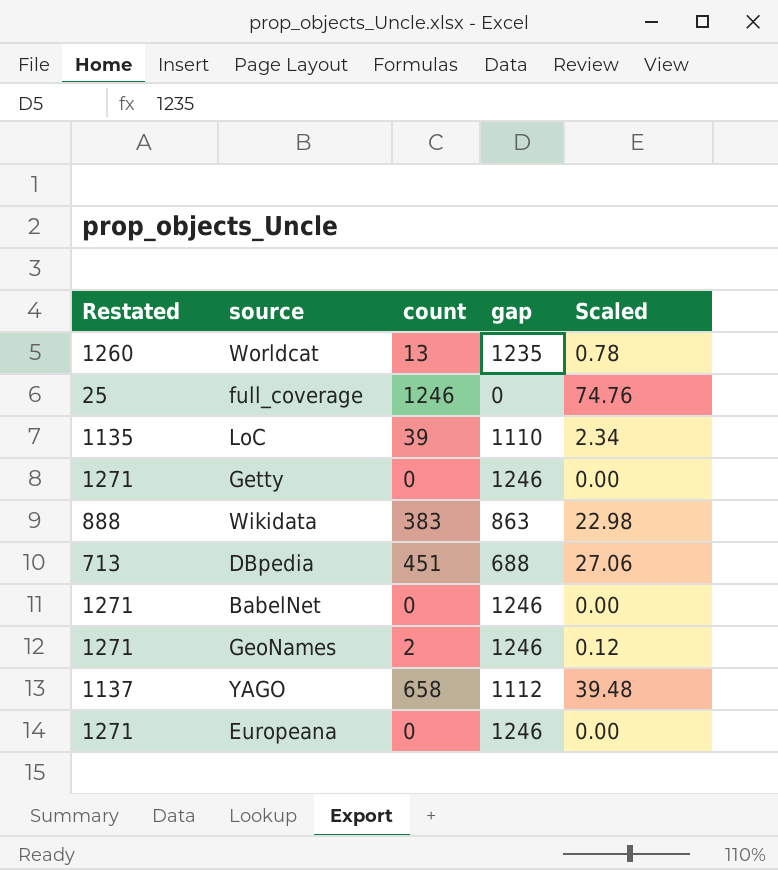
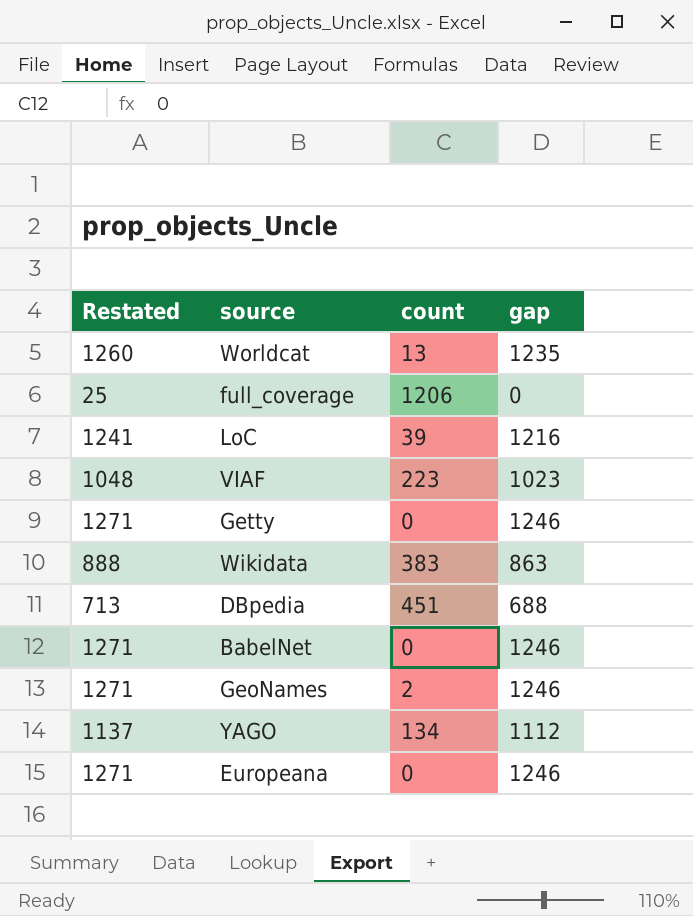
column Scaled | formula: [count] * 0.06 -> none
full_coverage | count: 1246 -> 1206
LoC | Restated: 1135 -> 1241
LoC | gap: 1110 -> 1216
row VIAF: none -> 1048 | 223 | 1023
YAGO | count: 658 -> 134

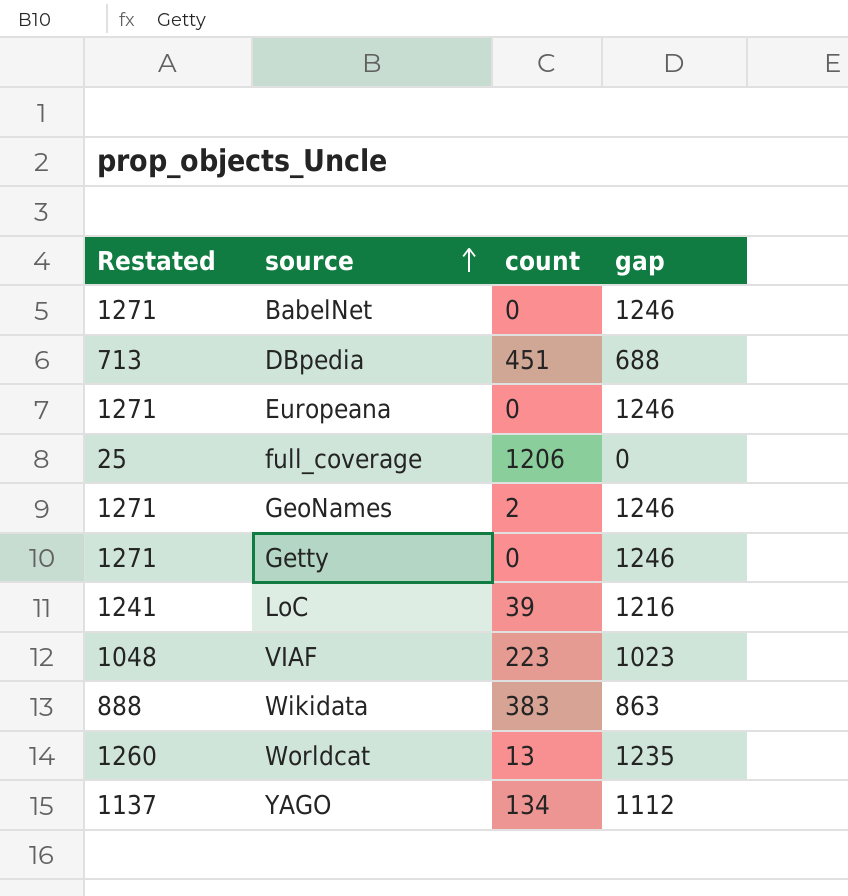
row order: none -> source ascending

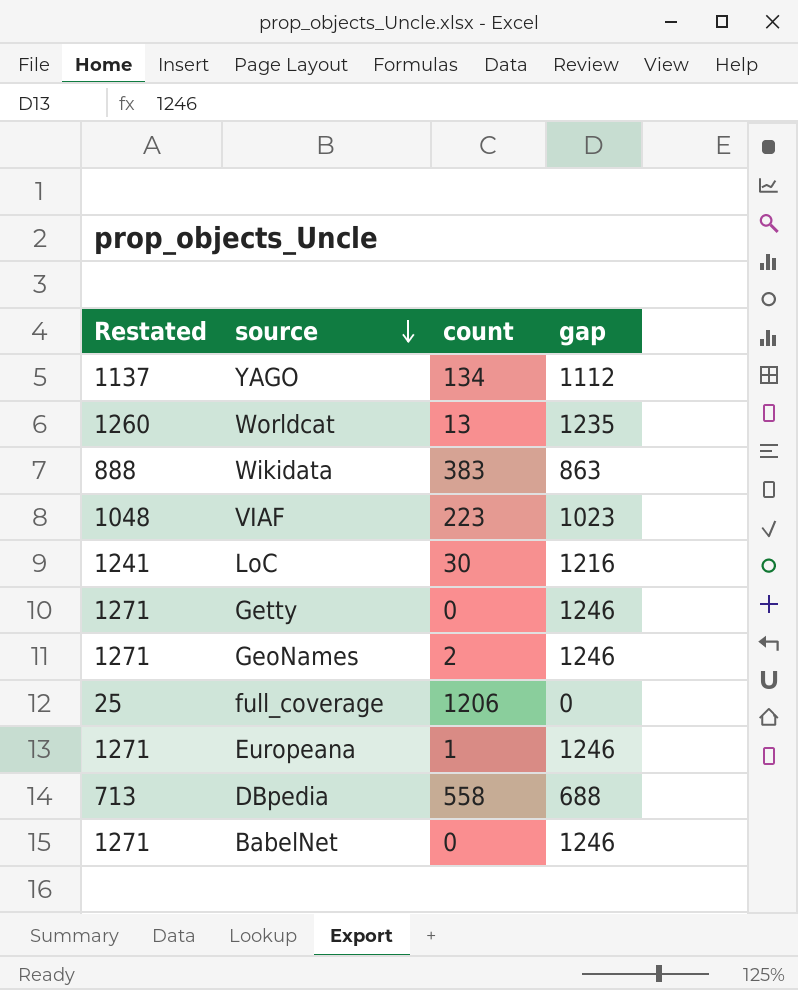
row order: source ascending -> source descending
LoC | count: 39 -> 30
Europeana | count: 0 -> 1
DBpedia | count: 451 -> 558

